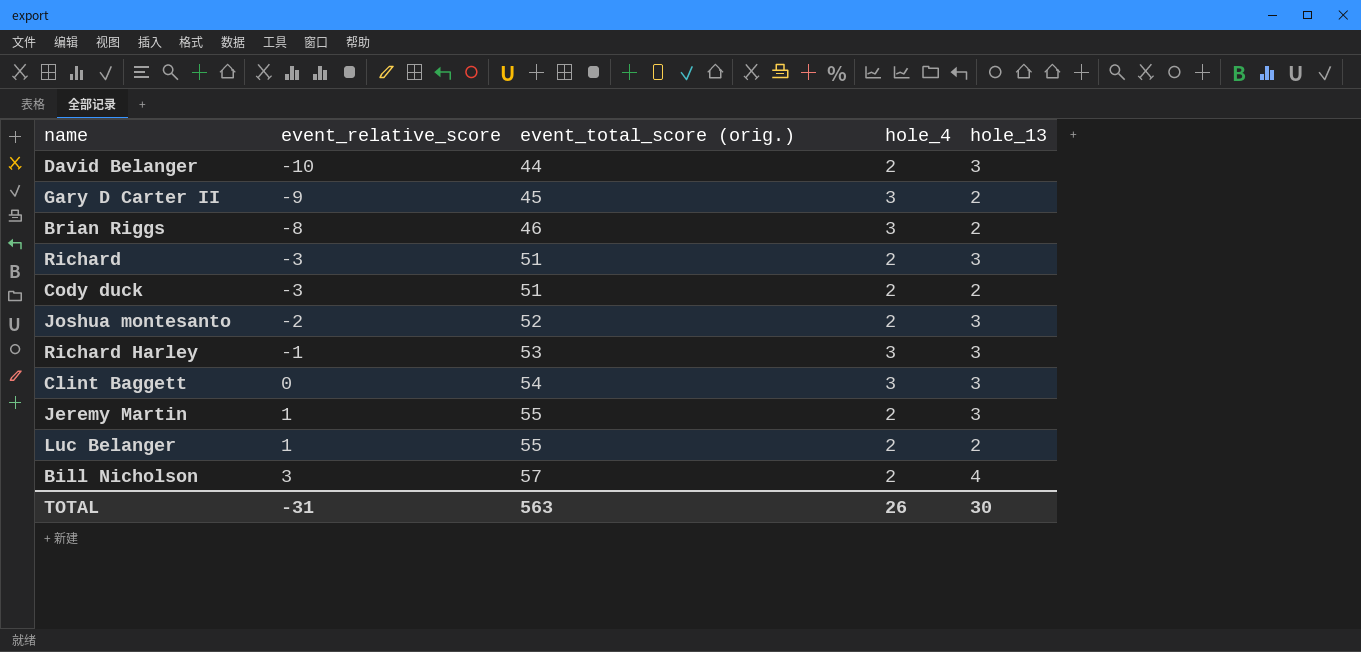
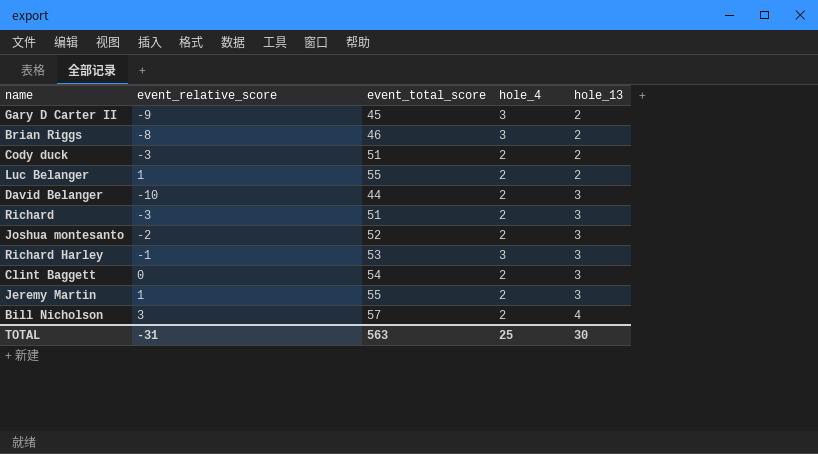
row order: event_relative_score ascending -> hole_13 ascending
column name: event_total_score (orig.) -> event_total_score
Clint Baggett | hole_4: 3 -> 2
TOTAL | hole_4: 26 -> 25

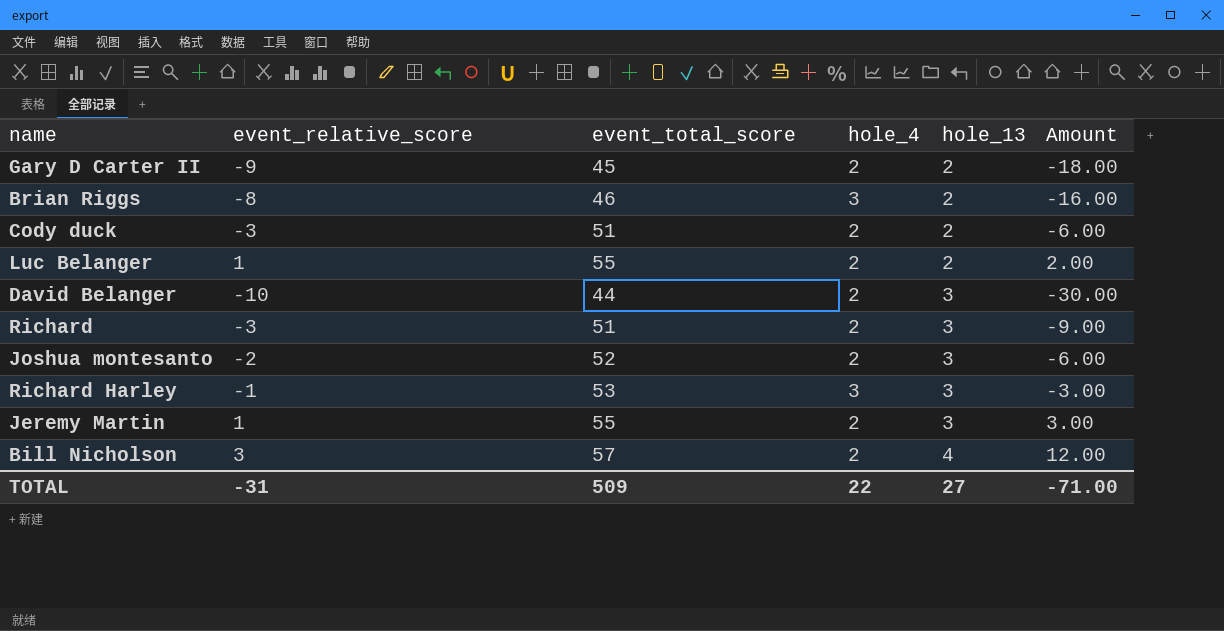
column Amount | formula: none -> [event_relative_score] * [hole_13]
row Clint Baggett: 0 | 54 | 2 | 3 -> none
Gary D Carter II | hole_4: 3 -> 2
TOTAL | event_total_score: 563 -> 509
TOTAL | hole_4: 25 -> 22
TOTAL | hole_13: 30 -> 27

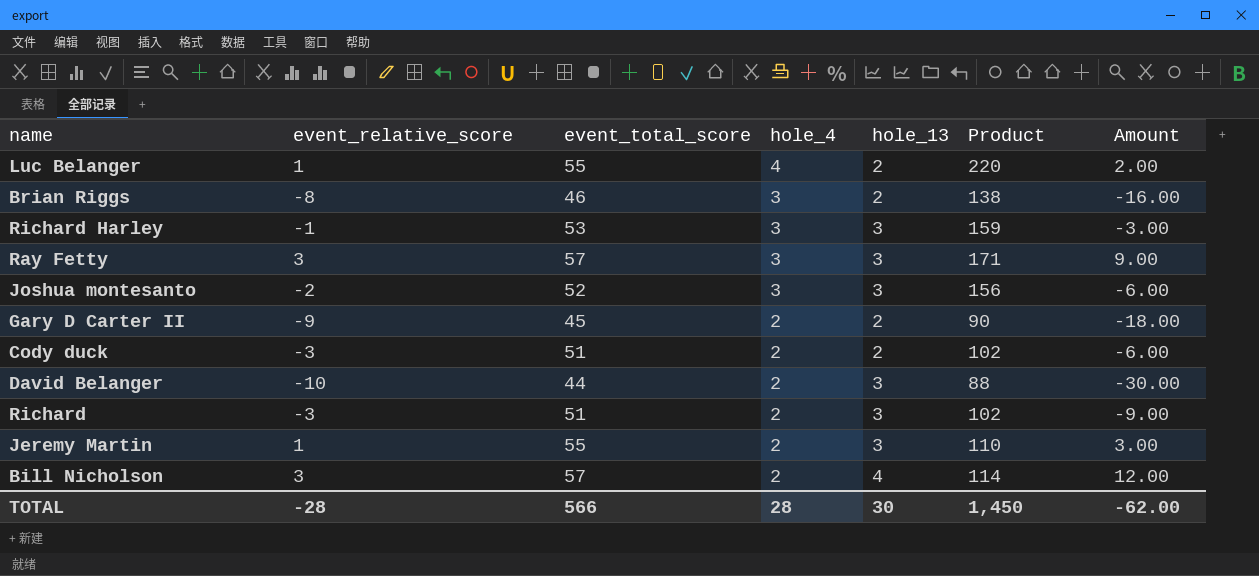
row order: hole_13 ascending -> hole_4 descending
column Product | formula: none -> [event_total_score] * [hole_4]
Luc Belanger | hole_4: 2 -> 4
row Ray Fetty: none -> 3 | 57 | 3 | 3 | 171 | 9.00
Joshua montesanto | hole_4: 2 -> 3
TOTAL | event_relative_score: -31 -> -28
TOTAL | event_total_score: 509 -> 566
TOTAL | hole_4: 22 -> 28
TOTAL | hole_13: 27 -> 30
TOTAL | Amount: -71.00 -> -62.00

